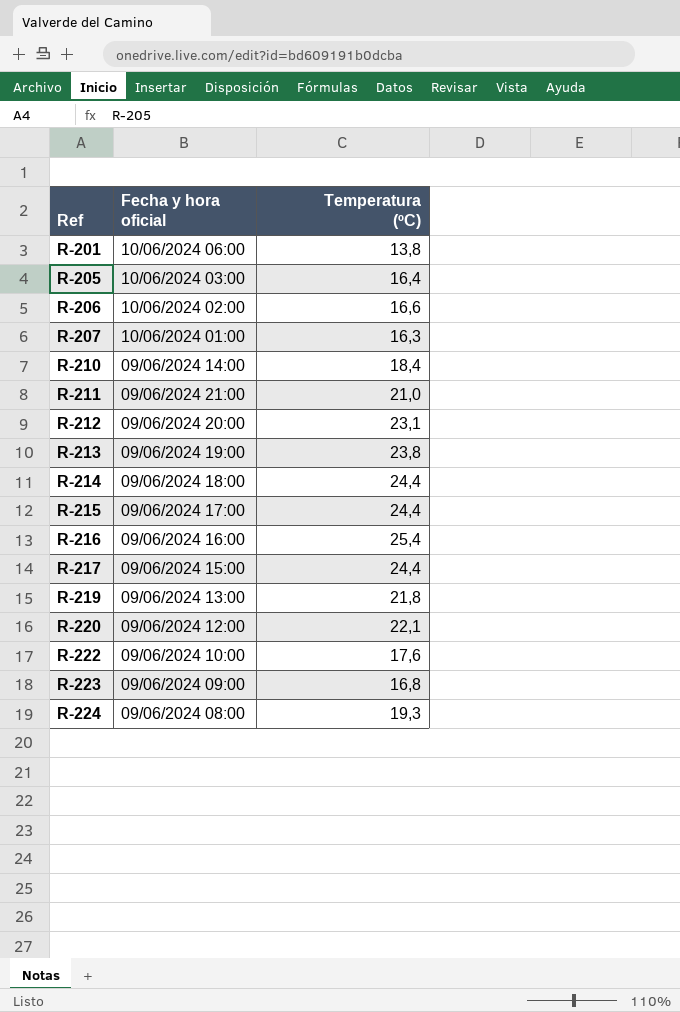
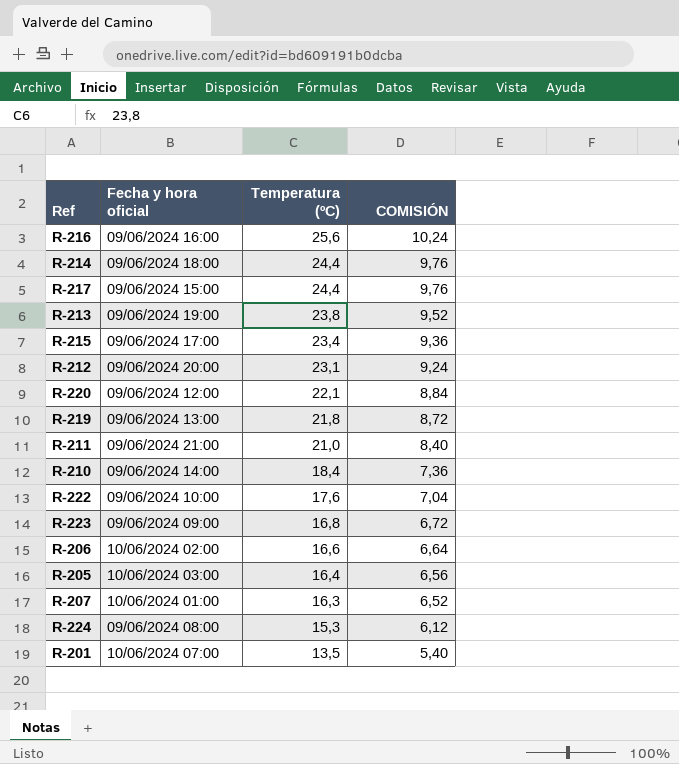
row order: Ref ascending -> Temperatura (ºC) descending
column COMISIÓN | formula: none -> [Temperatura (ºC)] * 0,4
R-216 | Temperatura (ºC): 25,4 -> 25,6
R-215 | Temperatura (ºC): 24,4 -> 23,4
R-224 | Temperatura (ºC): 19,3 -> 15,3
R-201 | Fecha y hora oficial: 10/06/2024 06:00 -> 10/06/2024 07:00
R-201 | Temperatura (ºC): 13,8 -> 13,5

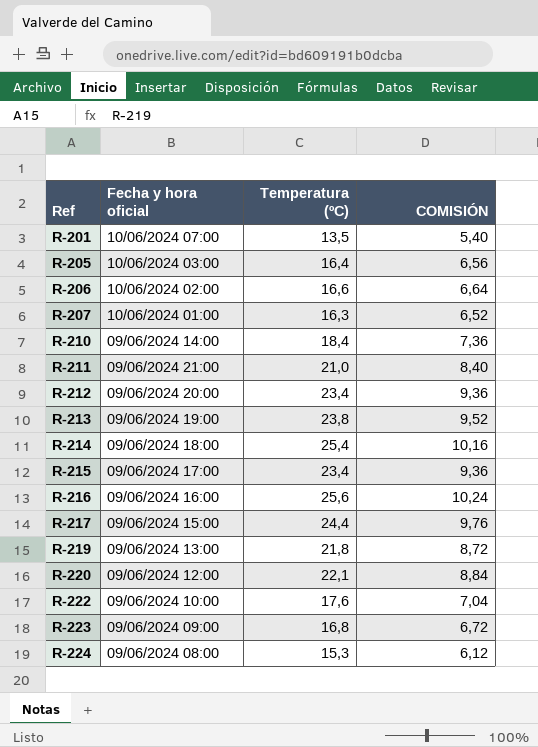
row order: Temperatura (ºC) descending -> Ref ascending
R-212 | Temperatura (ºC): 23,1 -> 23,4
R-212 | COMISIÓN: 9,24 -> 9,36
R-214 | Temperatura (ºC): 24,4 -> 25,4
R-214 | COMISIÓN: 9,76 -> 10,16

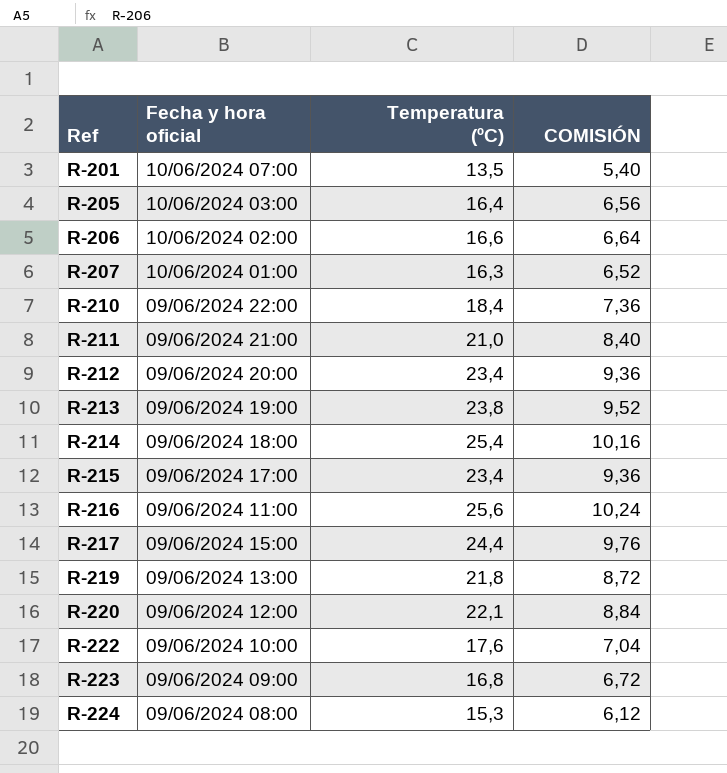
R-210 | Fecha y hora oficial: 09/06/2024 14:00 -> 09/06/2024 22:00
R-216 | Fecha y hora oficial: 09/06/2024 16:00 -> 09/06/2024 11:00

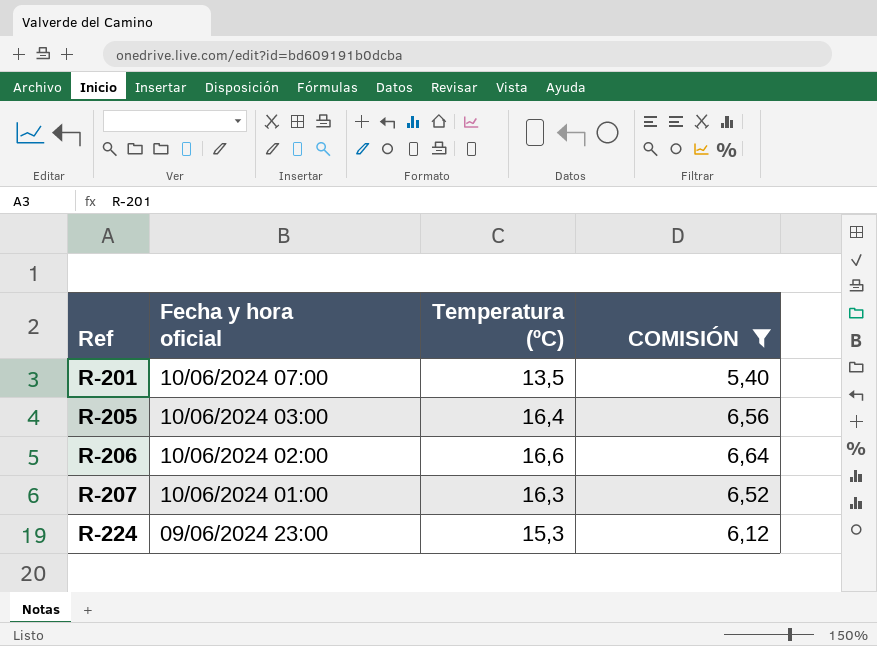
filter: none -> COMISIÓN <= 6,64
R-224 | Fecha y hora oficial: 09/06/2024 08:00 -> 09/06/2024 23:00

